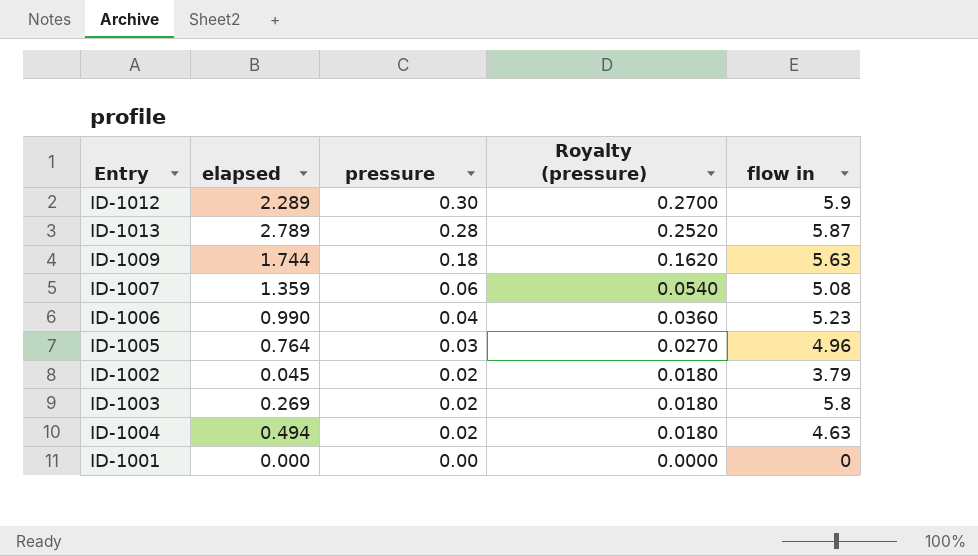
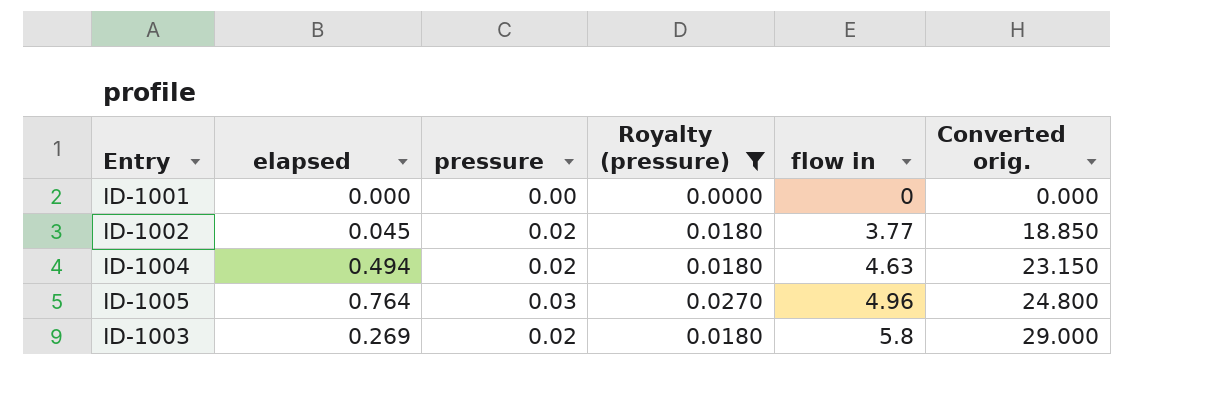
filter: none -> Royalty (pressure) <= 0.0270
row order: pressure descending -> flow in ascending
column Converted orig. | formula: none -> [flow in] * 5
ID-1002 | flow in: 3.79 -> 3.77

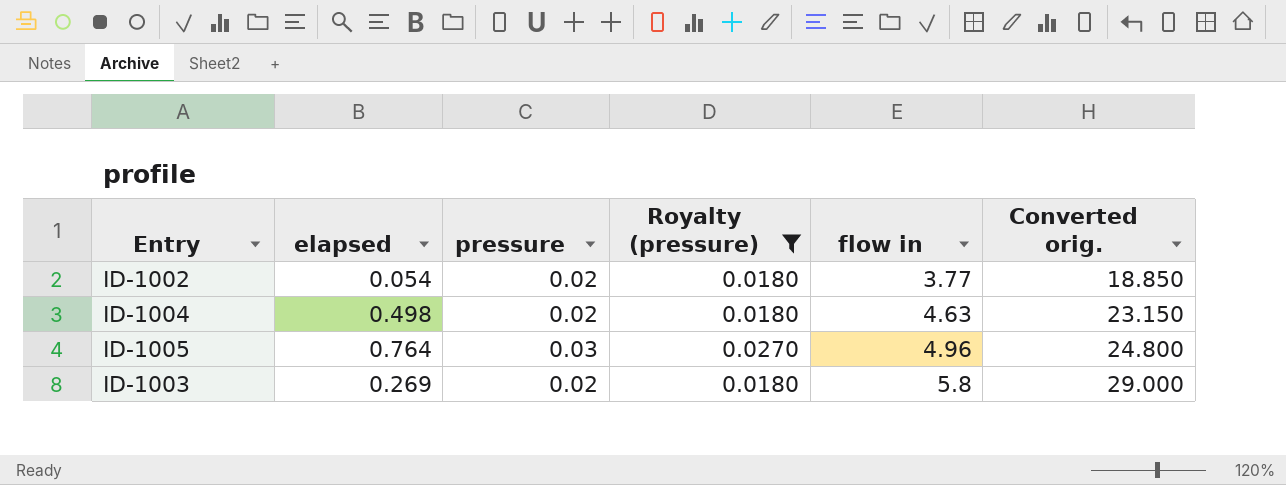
row ID-1001: 0.000 | 0.00 | 0.0000 | 0 | 0.000 -> none
ID-1002 | elapsed: 0.045 -> 0.054
ID-1004 | elapsed: 0.494 -> 0.498

